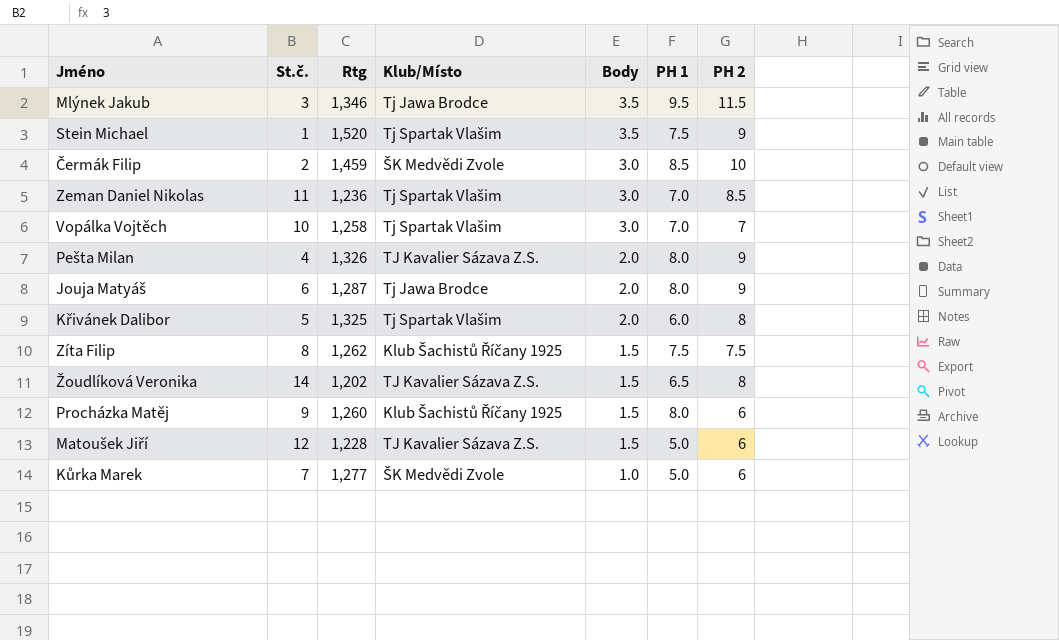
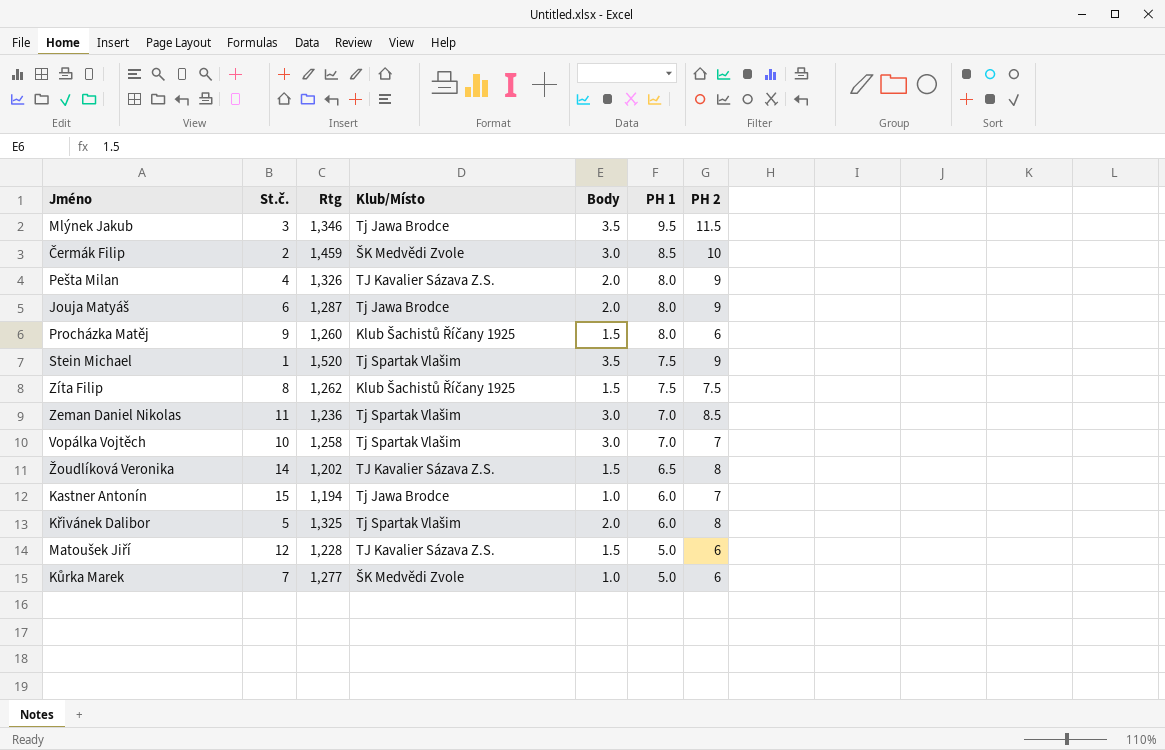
row order: Body descending -> PH 1 descending
row Kastner Antonín: none -> 15 | 1,194 | Tj Jawa Brodce | 1.0 | 6.0 | 7

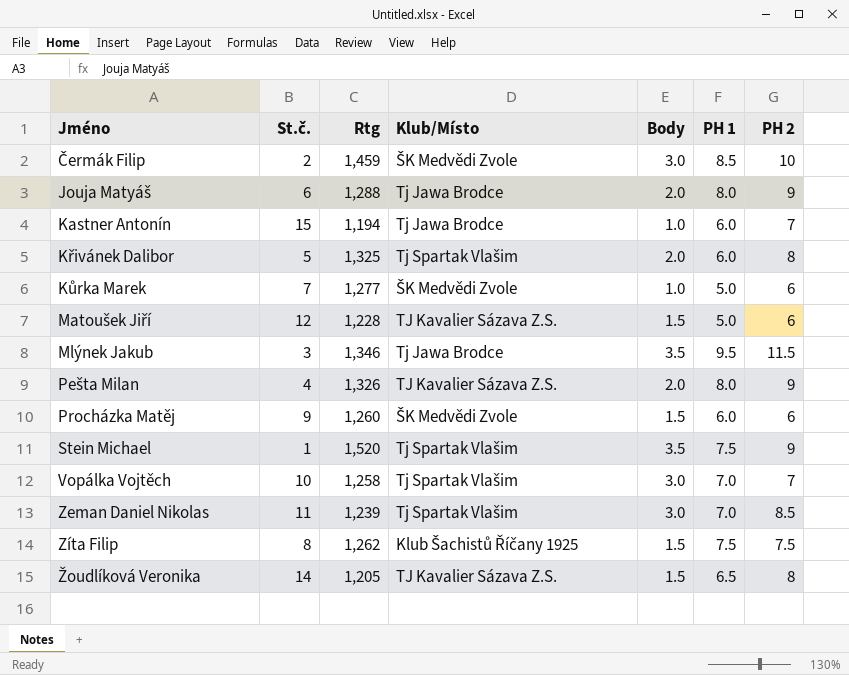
row order: PH 1 descending -> Jméno ascending
Jouja Matyáš | Rtg: 1,287 -> 1,288
Procházka Matěj | Klub/Místo: Klub Šachistů Říčany 1925 -> ŠK Medvědi Zvole
Procházka Matěj | PH 1: 8.0 -> 6.0
Zeman Daniel Nikolas | Rtg: 1,236 -> 1,239
Žoudlíková Veronika | Rtg: 1,202 -> 1,205

